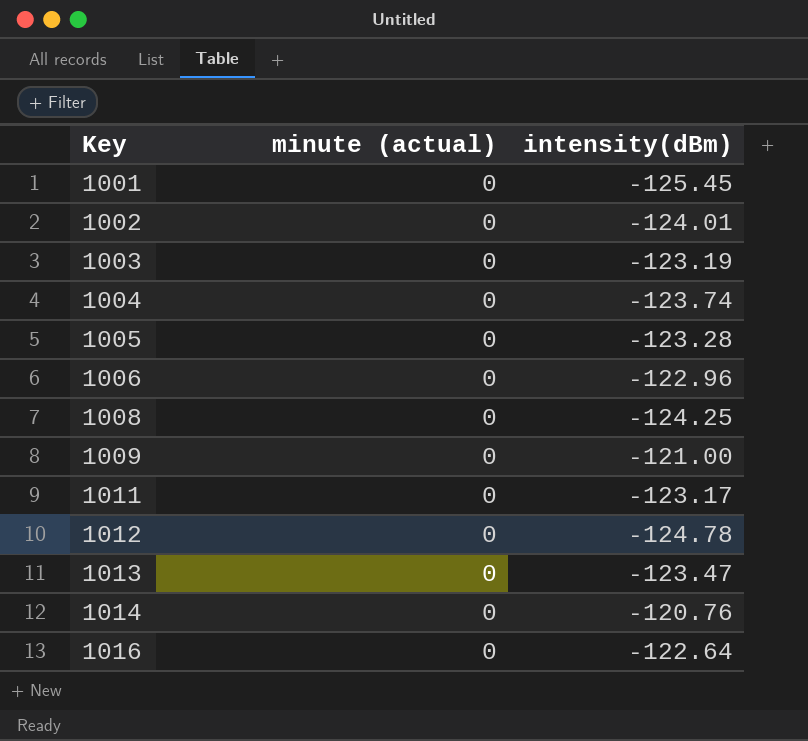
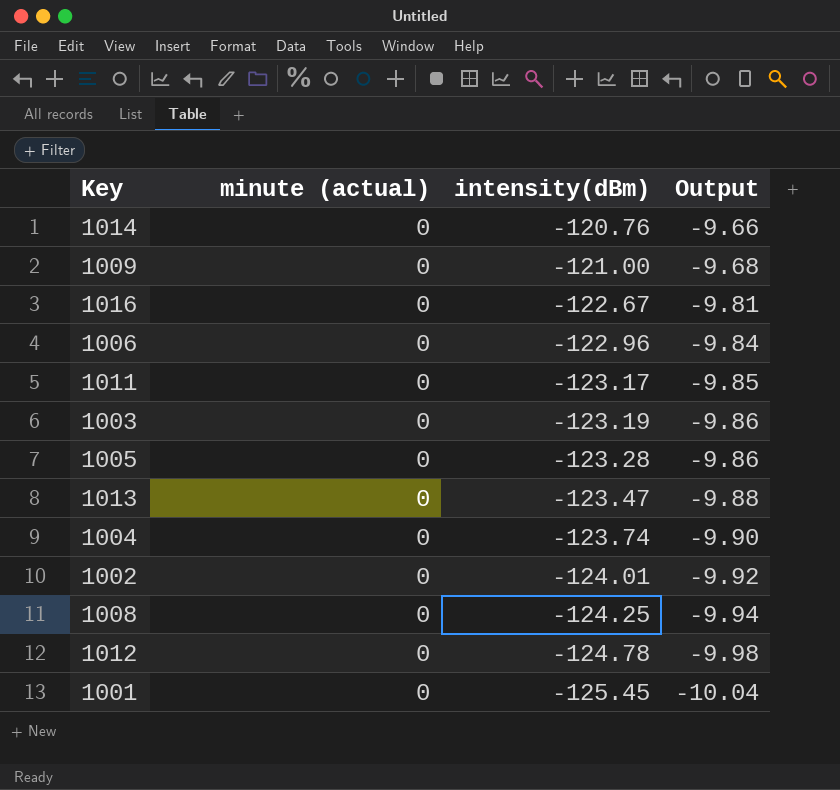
row order: Key ascending -> intensity(dBm) descending
column Output | formula: none -> [intensity(dBm)] * 0.08
1016 | intensity(dBm): -122.64 -> -122.67

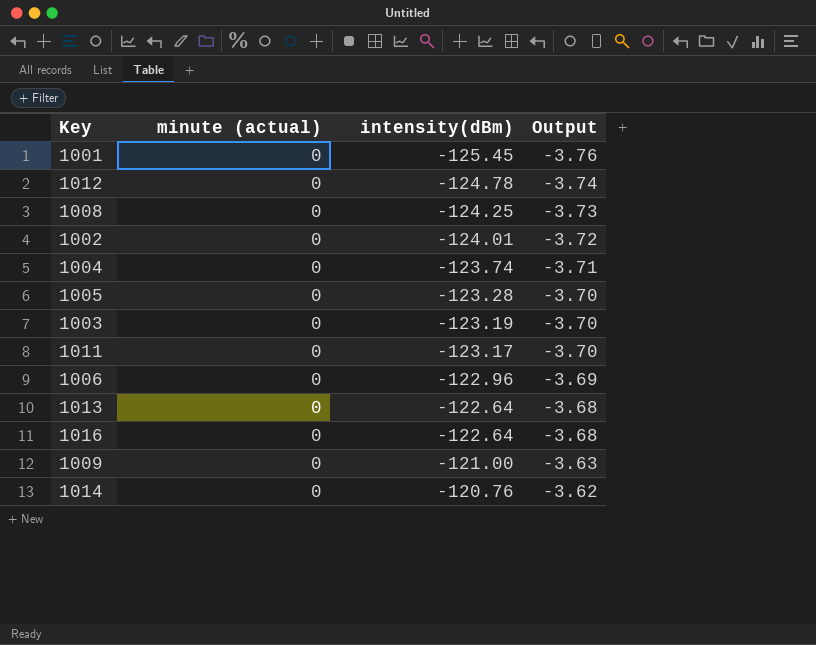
row order: intensity(dBm) descending -> intensity(dBm) ascending
column Output | formula: [intensity(dBm)] * 0.08 -> [intensity(dBm)] * 0.03
1013 | intensity(dBm): -123.47 -> -122.64
1016 | intensity(dBm): -122.67 -> -122.64

